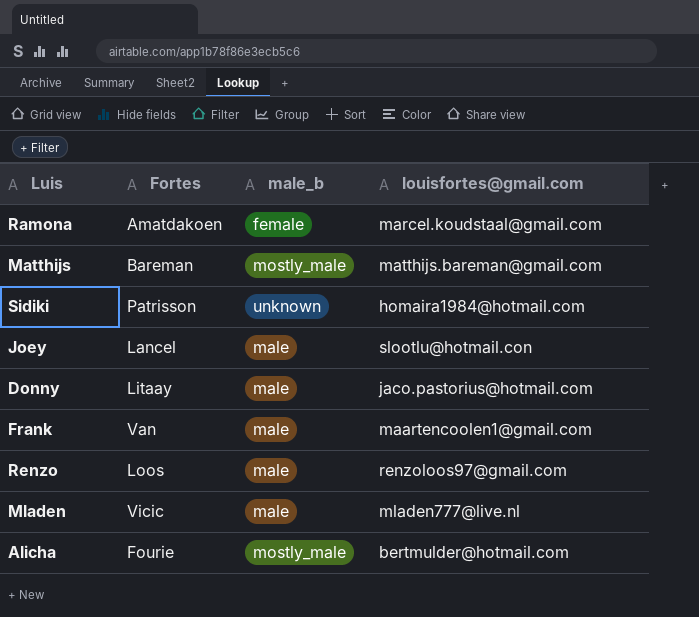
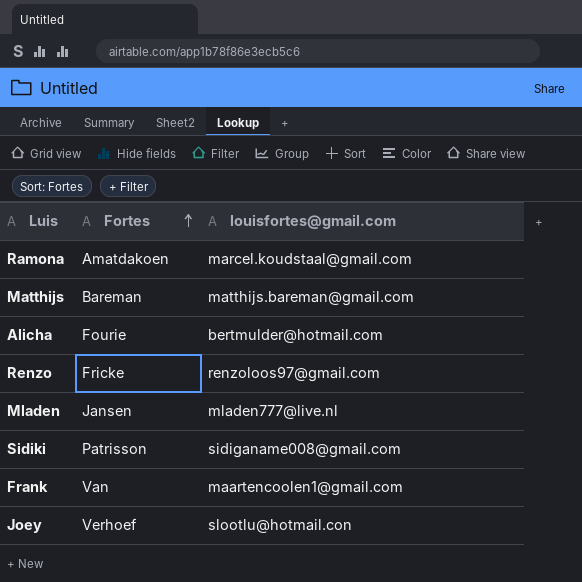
row order: none -> Fortes ascending
column male_b | position: 3 -> none
row Donny: Litaay | male | jaco.pastorius@hotmail.com -> none
Renzo | Fortes: Loos -> Fricke
Mladen | Fortes: Vicic -> Jansen
Sidiki | louisfortes@gmail.com: homaira1984@hotmail.com -> sidiganame008@gmail.com
Joey | Fortes: Lancel -> Verhoef

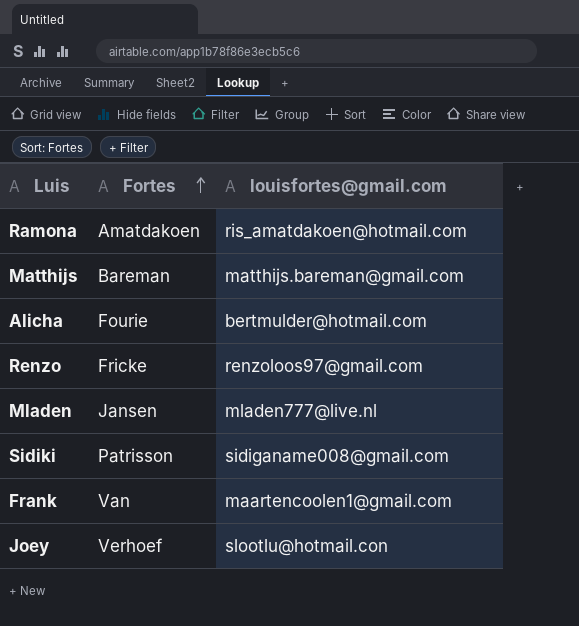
Ramona | louisfortes@gmail.com: marcel.koudstaal@gmail.com -> ris_amatdakoen@hotmail.com

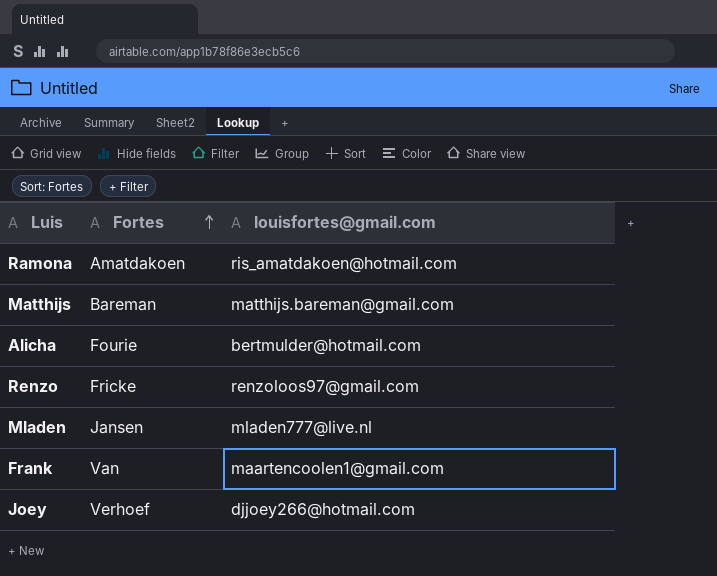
row Sidiki: Patrisson | sidiganame008@gmail.com -> none
Joey | louisfortes@gmail.com: slootlu@hotmail.con -> djjoey266@hotmail.com

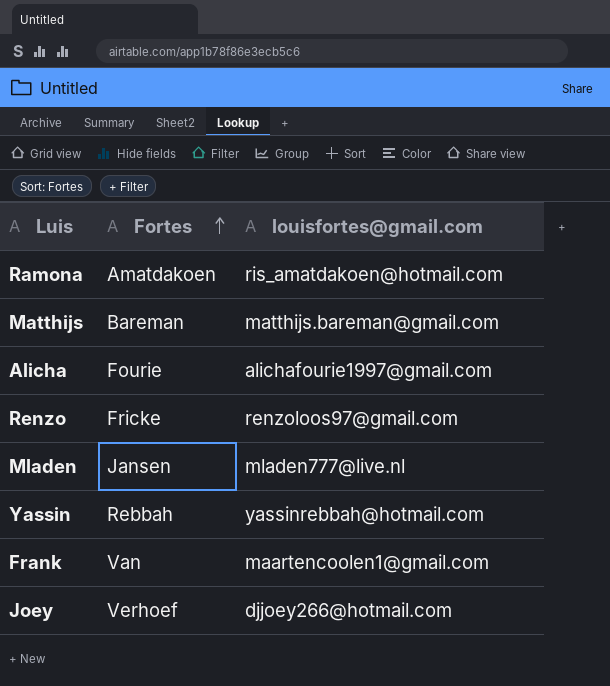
Alicha | louisfortes@gmail.com: bertmulder@hotmail.com -> alichafourie1997@gmail.com
row Yassin: none -> Rebbah | yassinrebbah@hotmail.com

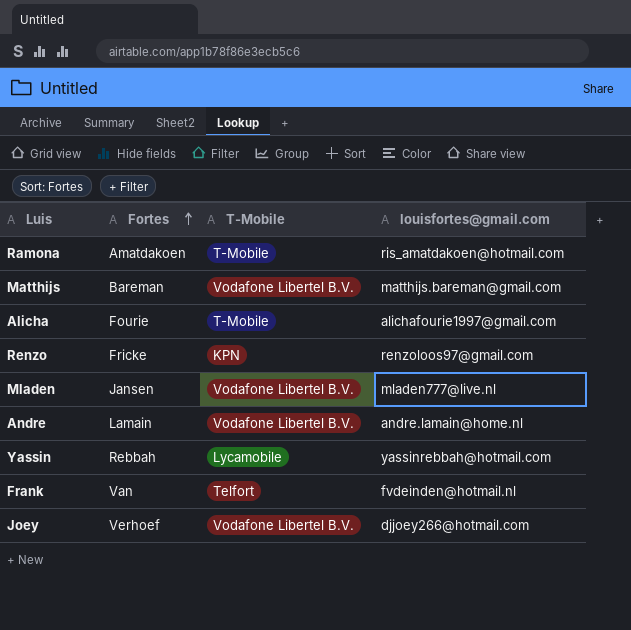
column T-Mobile | position: none -> 3
row Andre: none -> Lamain | Vodafone Libertel B.V. | andre.lamain@home.nl
Frank | louisfortes@gmail.com: maartencoolen1@gmail.com -> fvdeinden@hotmail.nl

